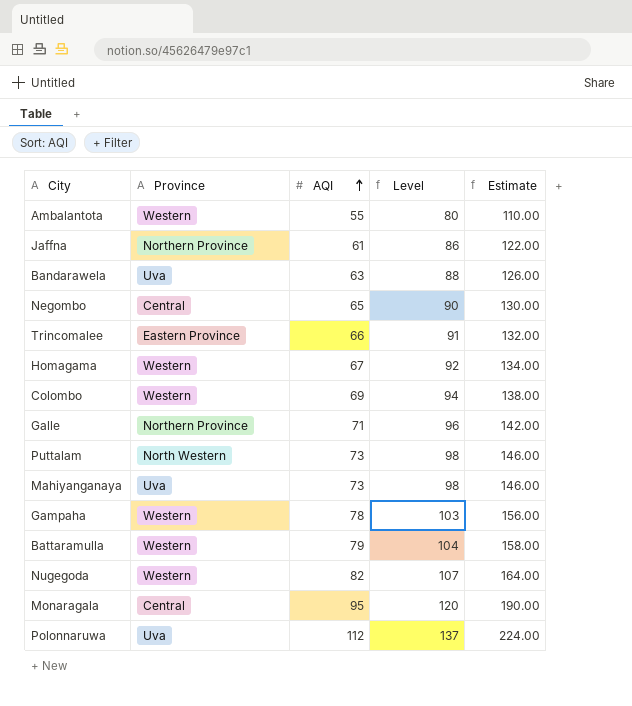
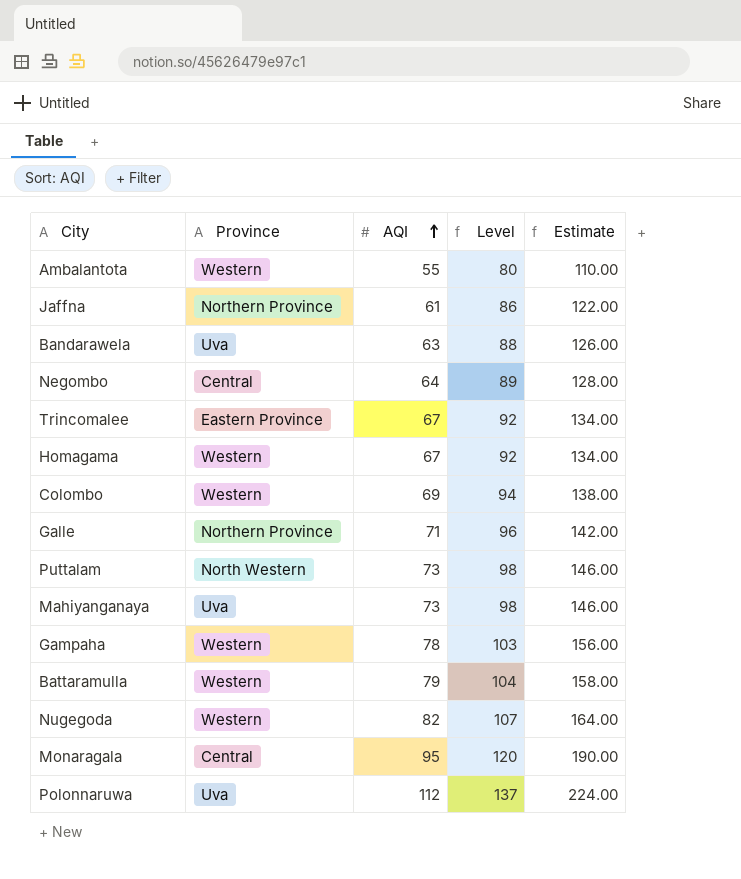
Negombo | AQI: 65 -> 64
Negombo | Level: 90 -> 89
Negombo | Estimate: 130.00 -> 128.00
Trincomalee | AQI: 66 -> 67
Trincomalee | Level: 91 -> 92
Trincomalee | Estimate: 132.00 -> 134.00

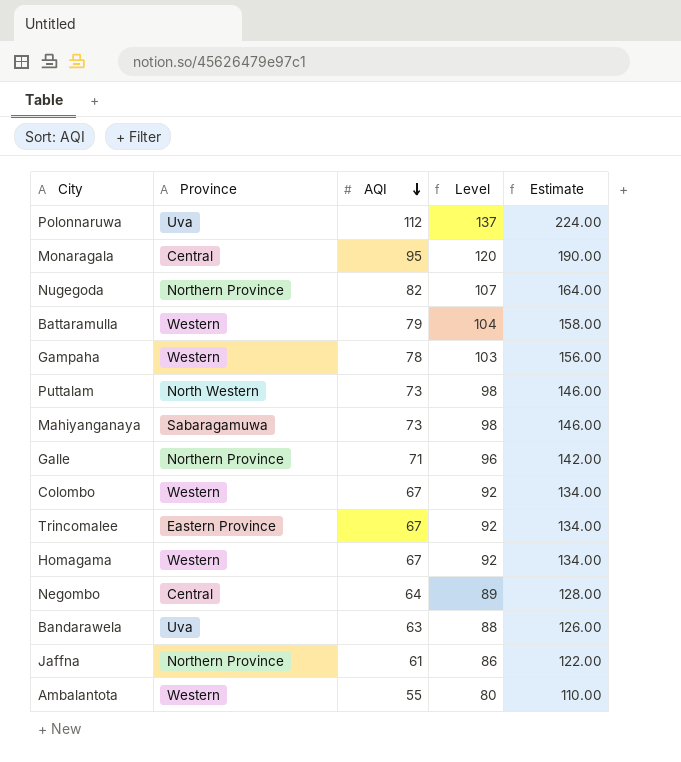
row order: AQI ascending -> AQI descending
Nugegoda | Province: Western -> Northern Province
Mahiyanganaya | Province: Uva -> Sabaragamuwa
Colombo | AQI: 69 -> 67
Colombo | Level: 94 -> 92
Colombo | Estimate: 138.00 -> 134.00

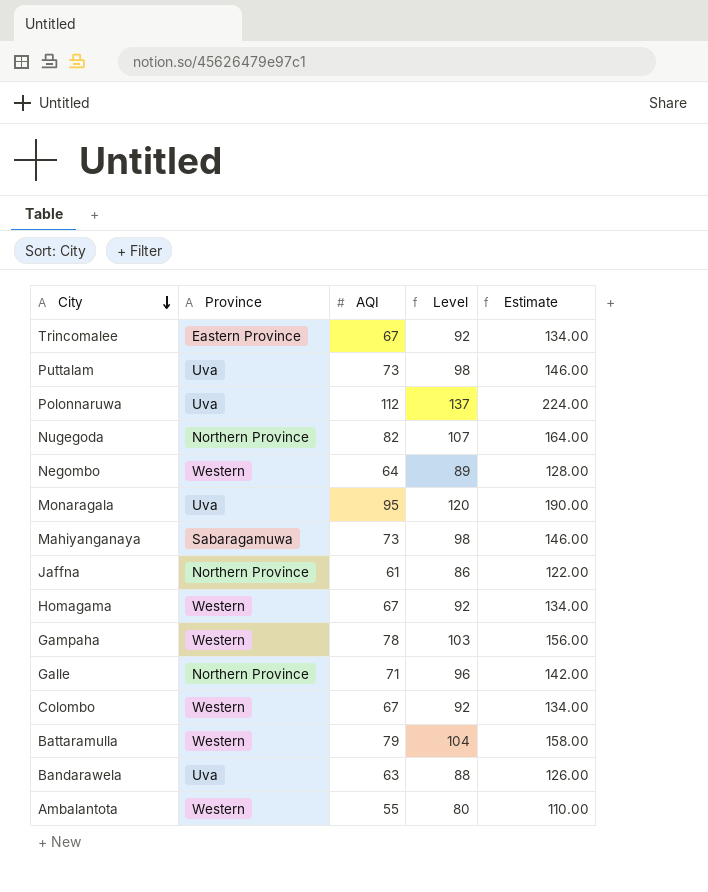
row order: AQI descending -> City descending
Puttalam | Province: North Western -> Uva
Negombo | Province: Central -> Western
Monaragala | Province: Central -> Uva

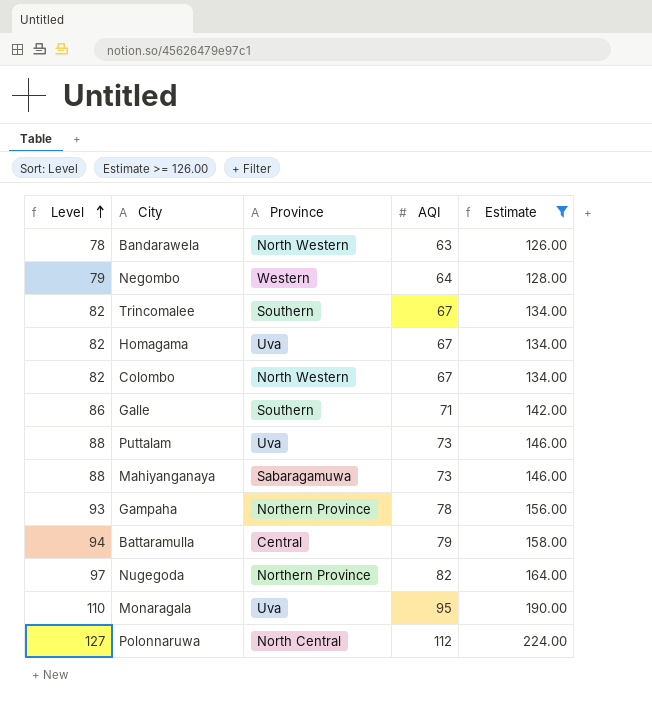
filter: none -> Estimate >= 126.00
row order: City descending -> Level ascending
column Level | formula: [AQI] + 25 -> [AQI] + 15
column Level | position: 4 -> 1
Bandarawela | Province: Uva -> North Western
Trincomalee | Province: Eastern Province -> Southern
Homagama | Province: Western -> Uva
Colombo | Province: Western -> North Western
Galle | Province: Northern Province -> Southern
Gampaha | Province: Western -> Northern Province
Battaramulla | Province: Western -> Central
Polonnaruwa | Province: Uva -> North Central

